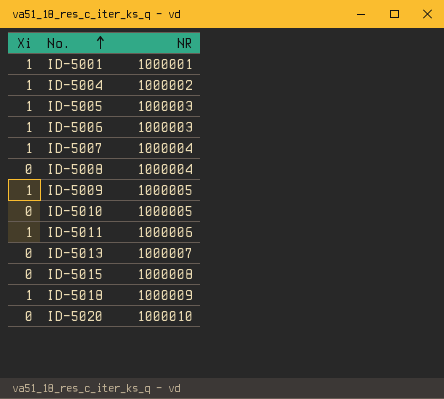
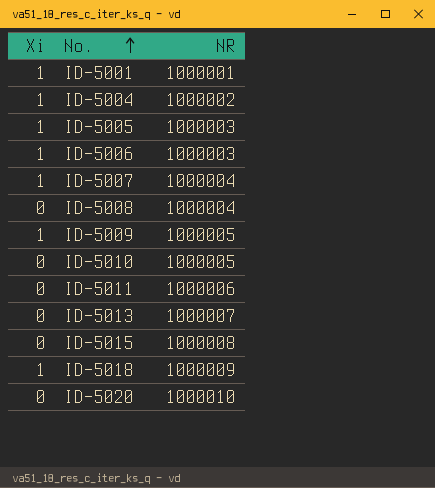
ID-5011 | Xi: 1 -> 0

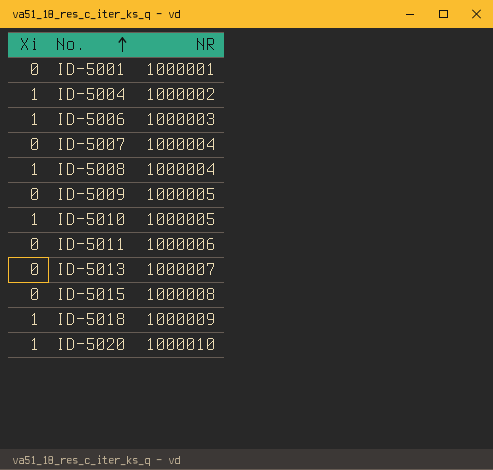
row ID-5005: 1 | 1000003 -> none
ID-5001 | Xi: 1 -> 0
ID-5007 | Xi: 1 -> 0
ID-5008 | Xi: 0 -> 1
ID-5009 | Xi: 1 -> 0
ID-5010 | Xi: 0 -> 1
ID-5020 | Xi: 0 -> 1

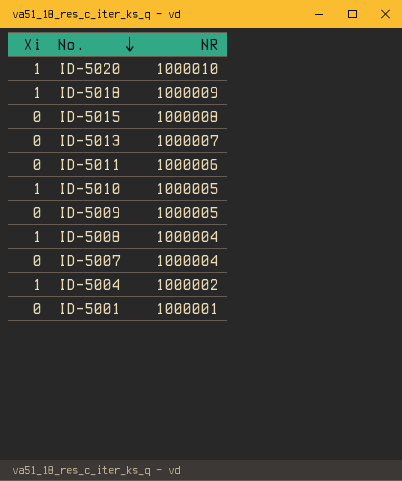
row order: No. ascending -> No. descending
row ID-5006: 1 | 1000003 -> none

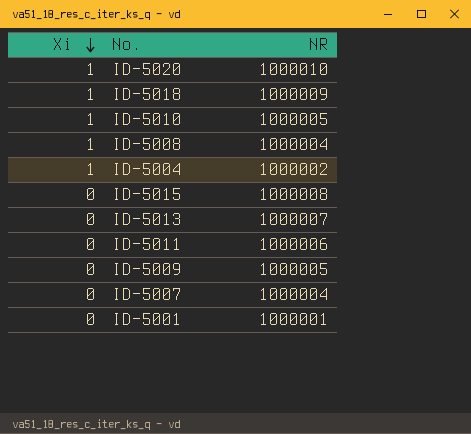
row order: No. descending -> Xi descending

